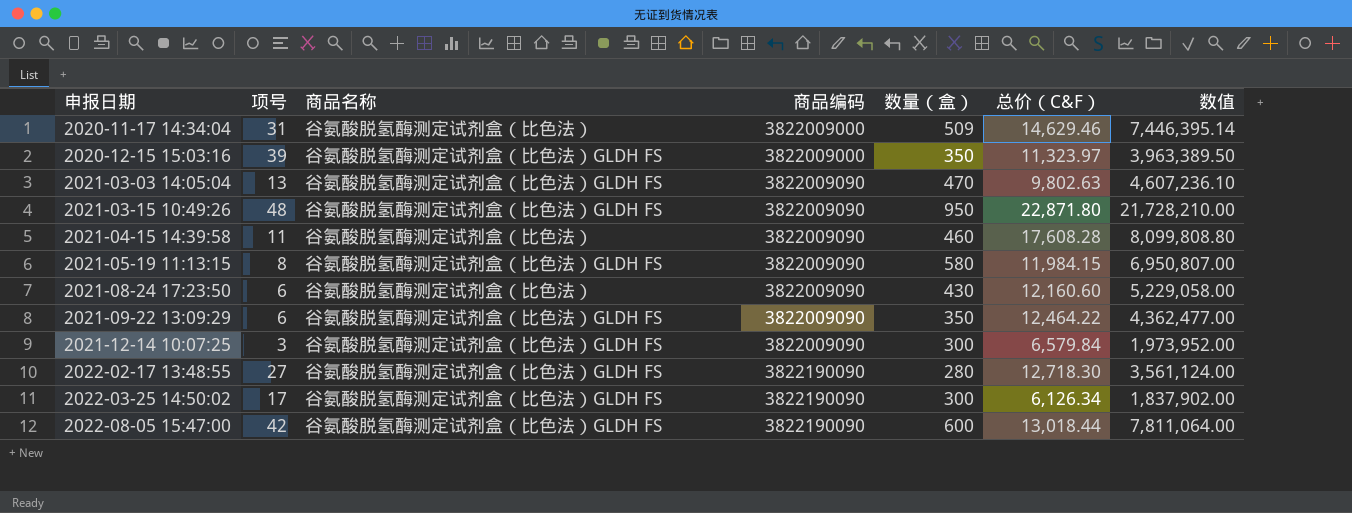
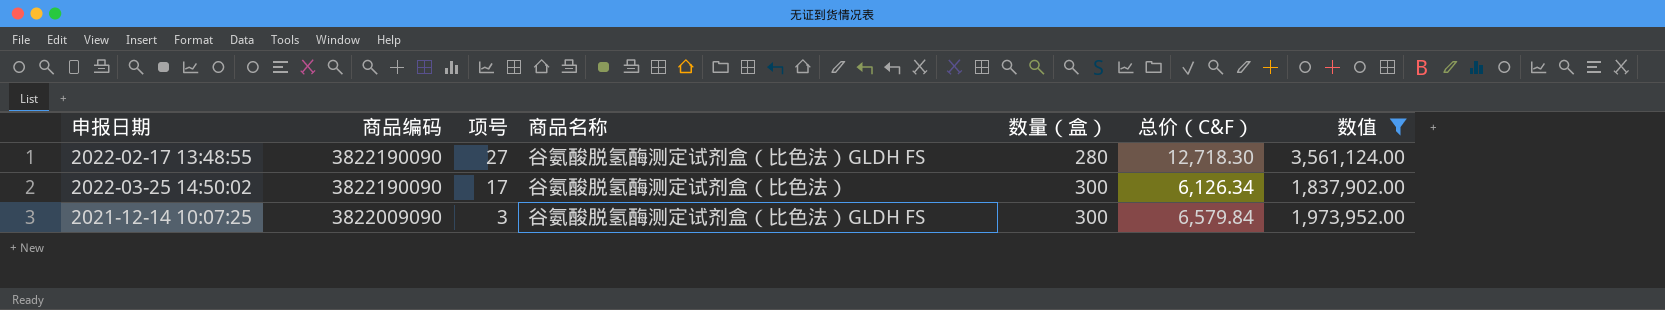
filter: none -> 数值 <= 3,561,124.00
row order: 申报日期 ascending -> 商品编码 descending
column 商品编码 | position: 4 -> 2
2022-03-25 14:50:02 | 商品名称: 谷氨酸脱氢酶测定试剂盒（比色法）GLDH FS -> 谷氨酸脱氢酶测定试剂盒（比色法）

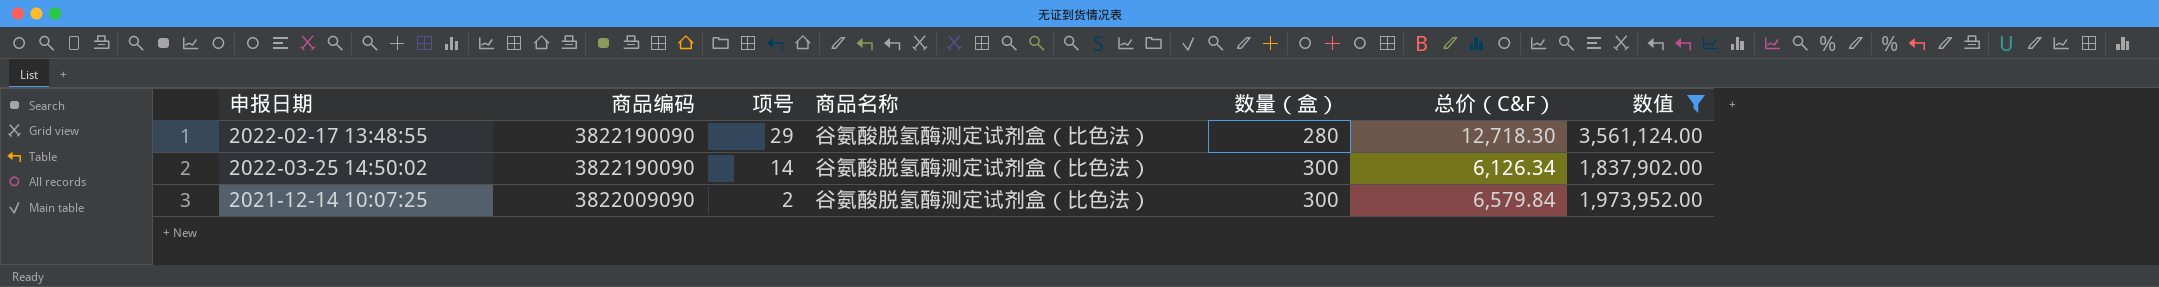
2022-02-17 13:48:55 | 项号: 27 -> 29
2022-02-17 13:48:55 | 商品名称: 谷氨酸脱氢酶测定试剂盒（比色法）GLDH FS -> 谷氨酸脱氢酶测定试剂盒（比色法）
2022-03-25 14:50:02 | 项号: 17 -> 14
2021-12-14 10:07:25 | 项号: 3 -> 2
2021-12-14 10:07:25 | 商品名称: 谷氨酸脱氢酶测定试剂盒（比色法）GLDH FS -> 谷氨酸脱氢酶测定试剂盒（比色法）

